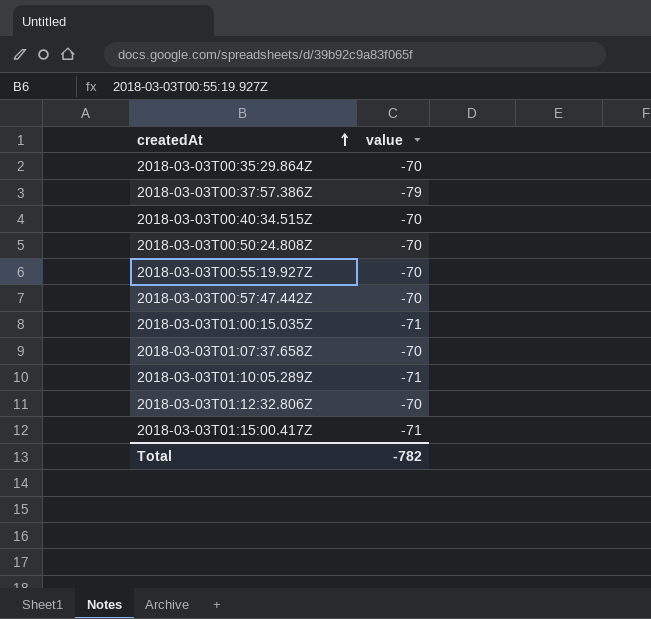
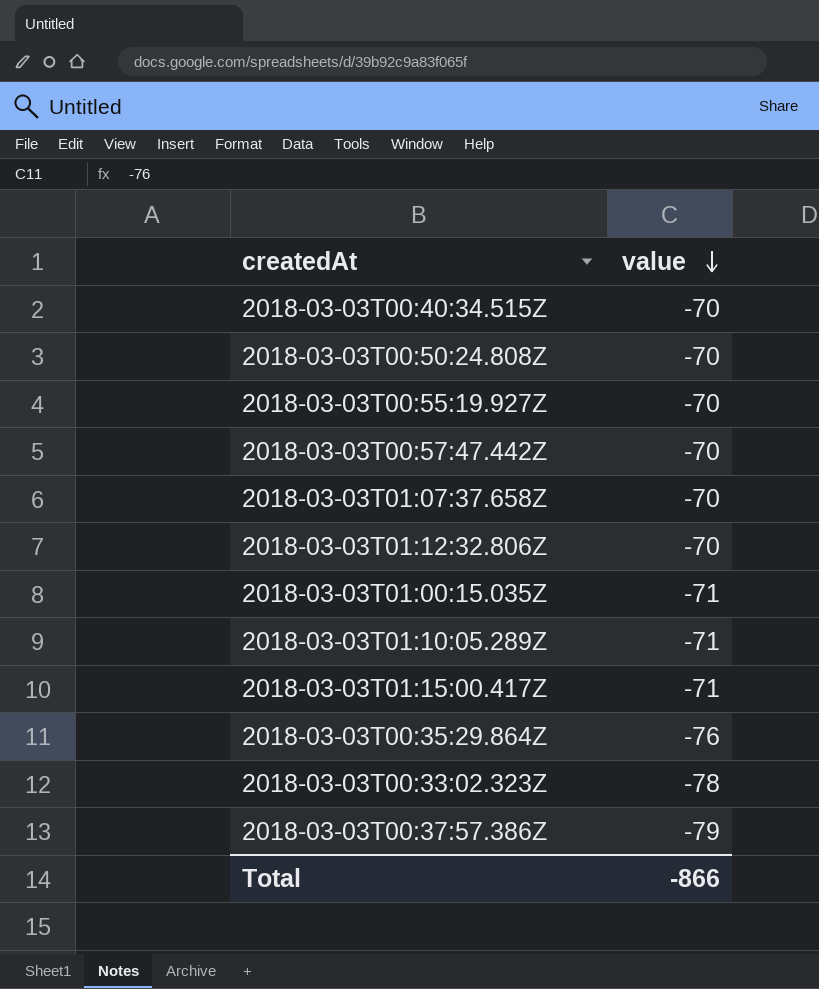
row order: createdAt ascending -> value descending
2018-03-03T00:35:29.864Z | value: -70 -> -76
row 2018-03-03T00:33:02.323Z: none -> -78
Total | value: -782 -> -866

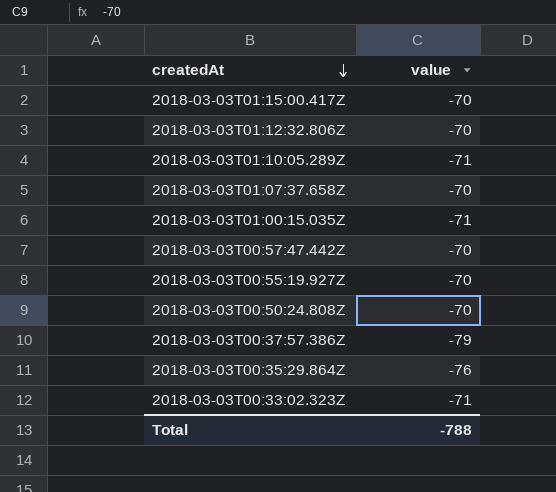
row order: value descending -> createdAt descending
row 2018-03-03T00:40:34.515Z: -70 -> none
2018-03-03T01:15:00.417Z | value: -71 -> -70
2018-03-03T00:33:02.323Z | value: -78 -> -71
Total | value: -866 -> -788

